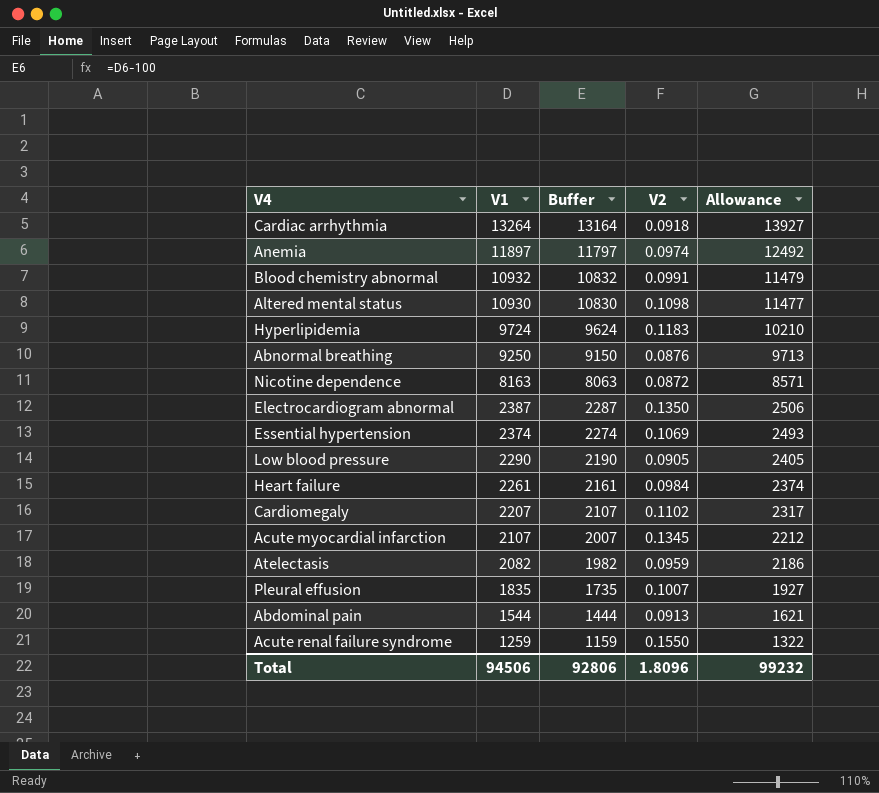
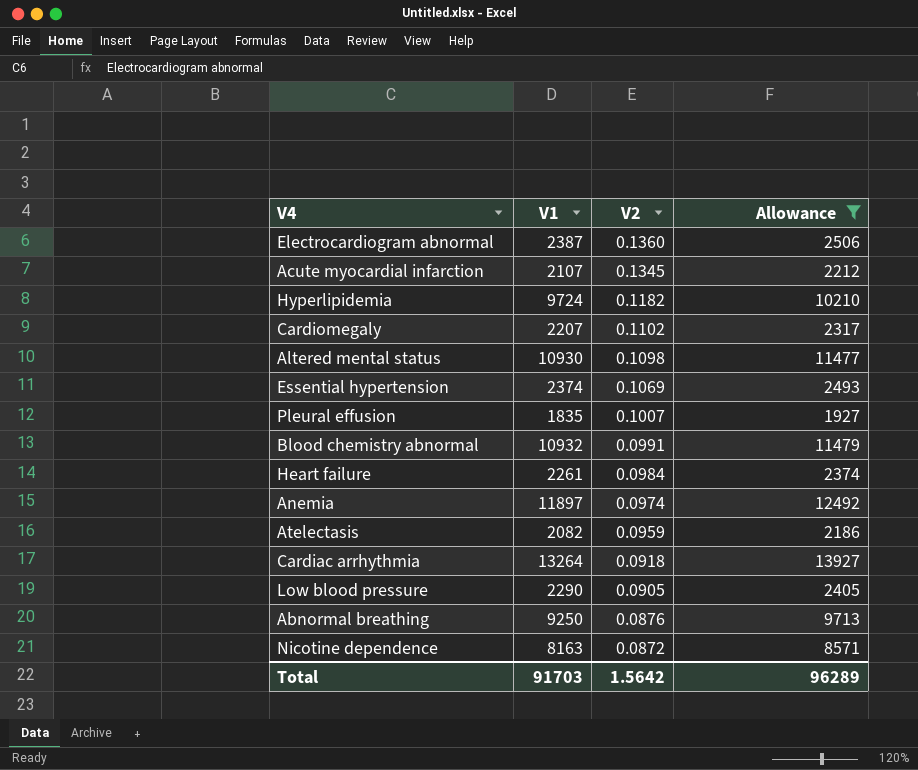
filter: none -> Allowance >= 1927
row order: V1 descending -> V2 descending
column Buffer | formula: [V1] - 100 -> none
Electrocardiogram abnormal | V2: 0.1350 -> 0.1360
Hyperlipidemia | V2: 0.1183 -> 0.1182
Total | V1: 94506 -> 91703
Total | V2: 1.8096 -> 1.5642
Total | Allowance: 99232 -> 96289

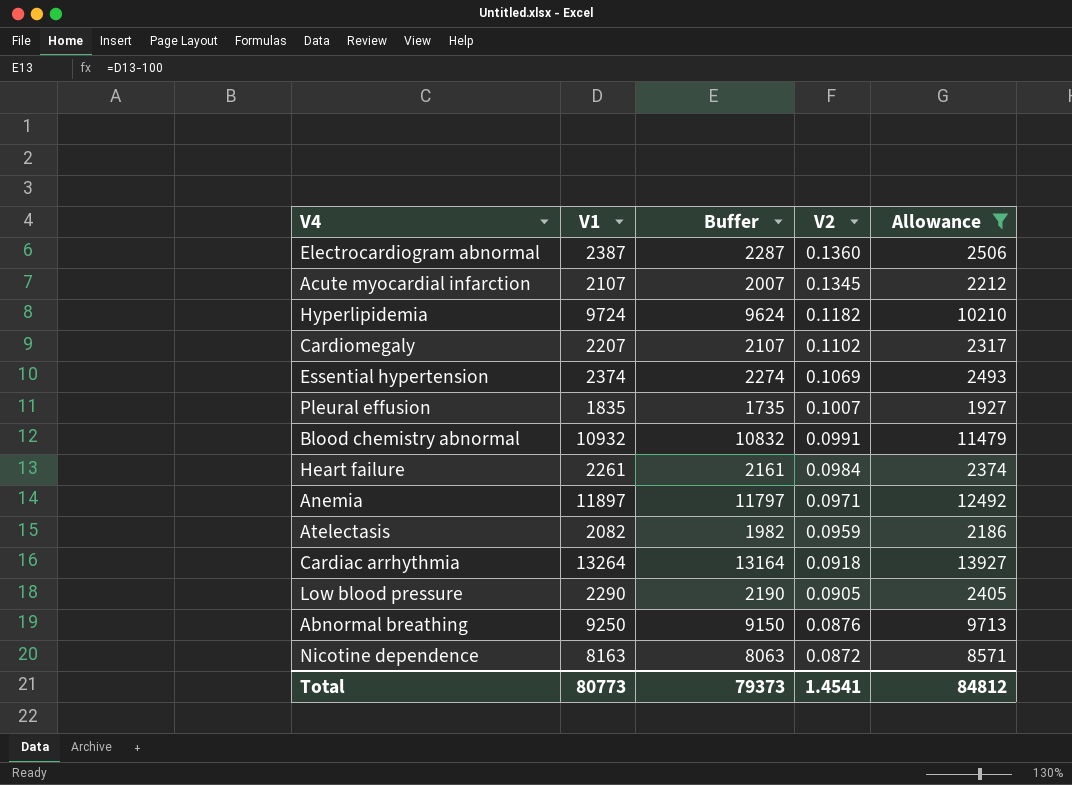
column Buffer | formula: none -> [V1] - 100
row Altered mental status: 10930 | 0.1098 | 11477 -> none
Anemia | V2: 0.0974 -> 0.0971
Total | V1: 91703 -> 80773
Total | V2: 1.5642 -> 1.4541
Total | Allowance: 96289 -> 84812

